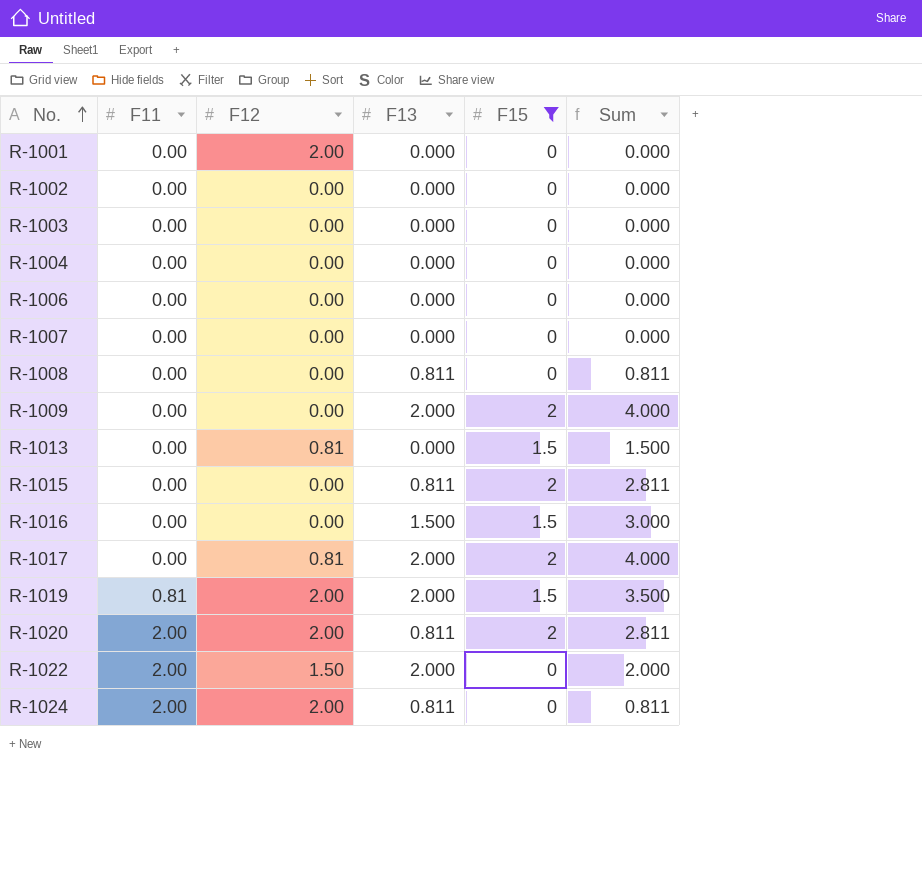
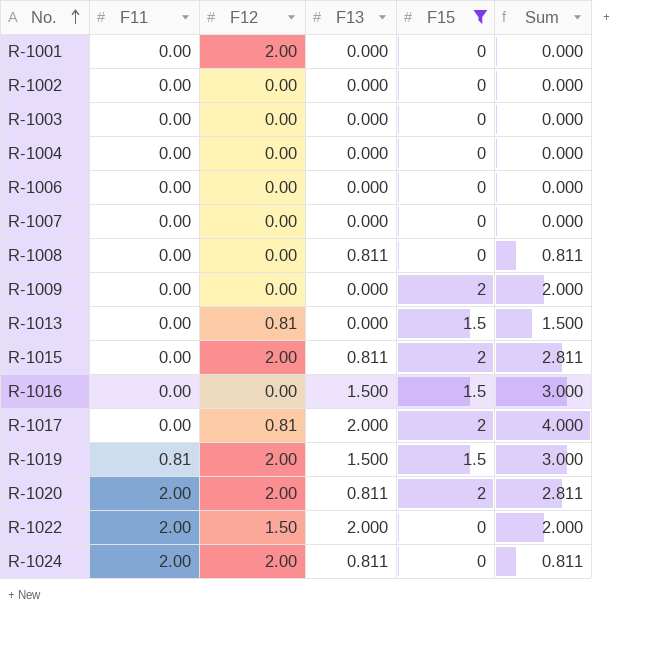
R-1009 | F13: 2.000 -> 0.000
R-1009 | Sum: 4.000 -> 2.000
R-1015 | F12: 0.00 -> 2.00
R-1019 | F13: 2.000 -> 1.500
R-1019 | Sum: 3.500 -> 3.000

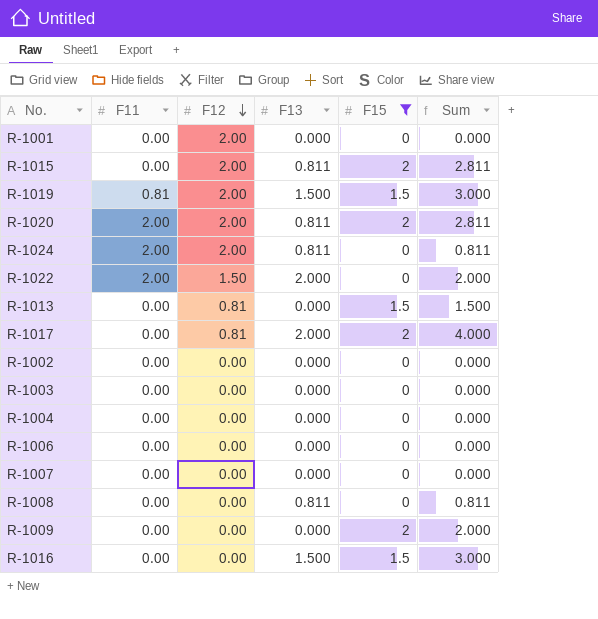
row order: No. ascending -> F12 descending

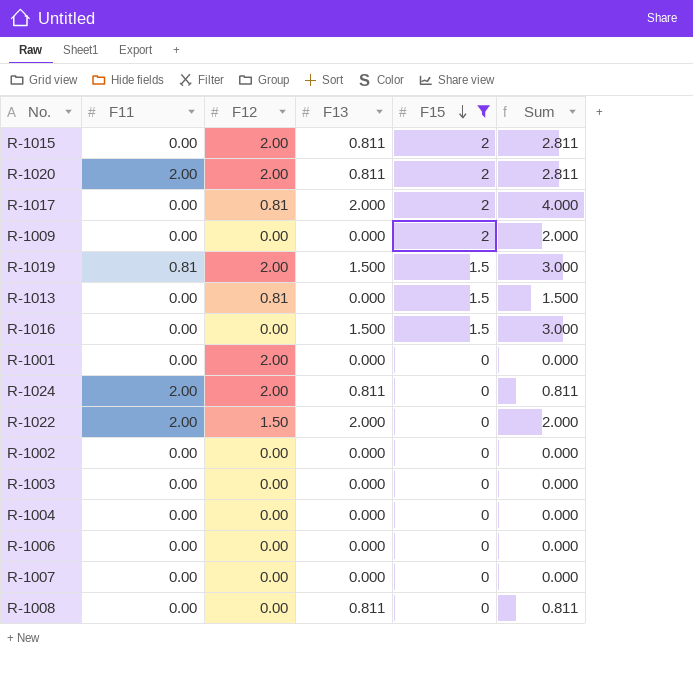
row order: F12 descending -> F15 descending

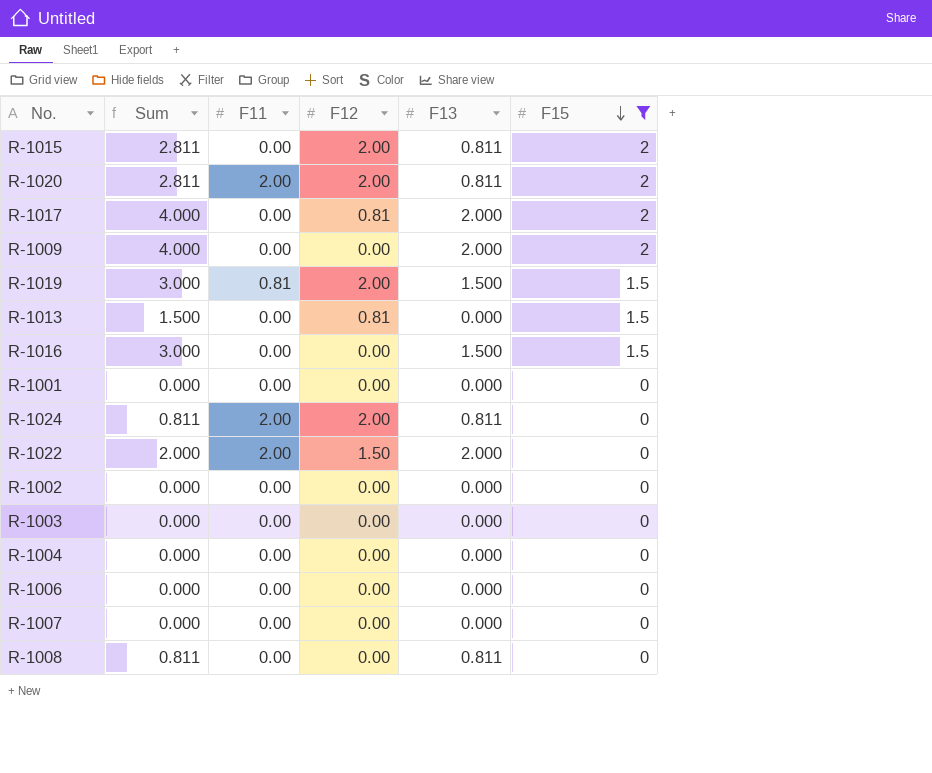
column Sum | position: 6 -> 2
R-1009 | Sum: 2.000 -> 4.000
R-1009 | F13: 0.000 -> 2.000
R-1001 | F12: 2.00 -> 0.00

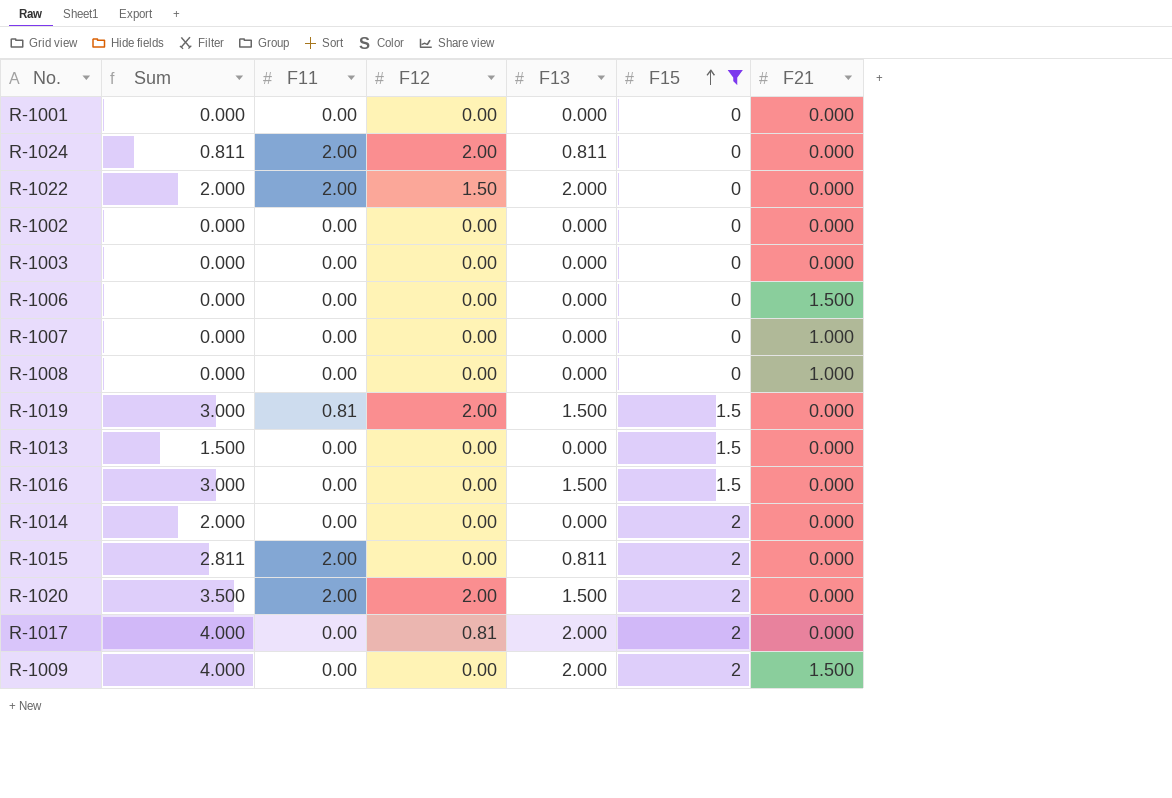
row order: F15 descending -> F15 ascending
column F21 | position: none -> 7
row R-1004: 0.000 | 0.00 | 0.00 | 0.000 | 0 -> none
R-1008 | Sum: 0.811 -> 0.000
R-1008 | F13: 0.811 -> 0.000
R-1013 | F12: 0.81 -> 0.00
row R-1014: none -> 2.000 | 0.00 | 0.00 | 0.000 | 2 | 0.000
R-1015 | F11: 0.00 -> 2.00
R-1015 | F12: 2.00 -> 0.00
R-1020 | Sum: 2.811 -> 3.500
R-1020 | F13: 0.811 -> 1.500

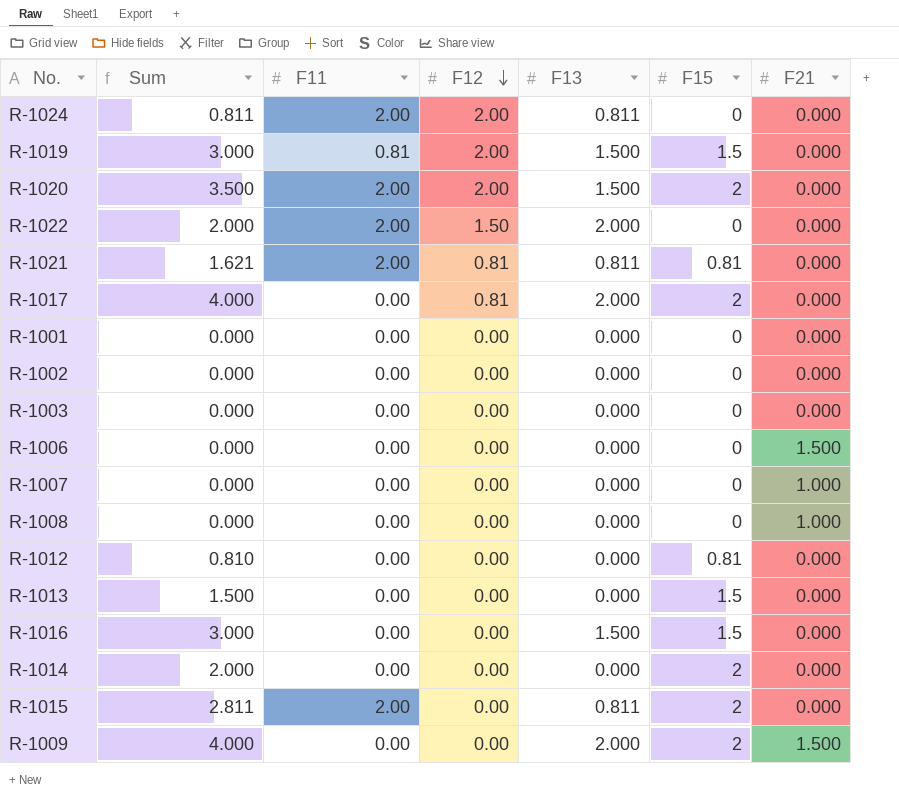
filter: F15 != 0.81 -> none
row order: F15 ascending -> F12 descending

